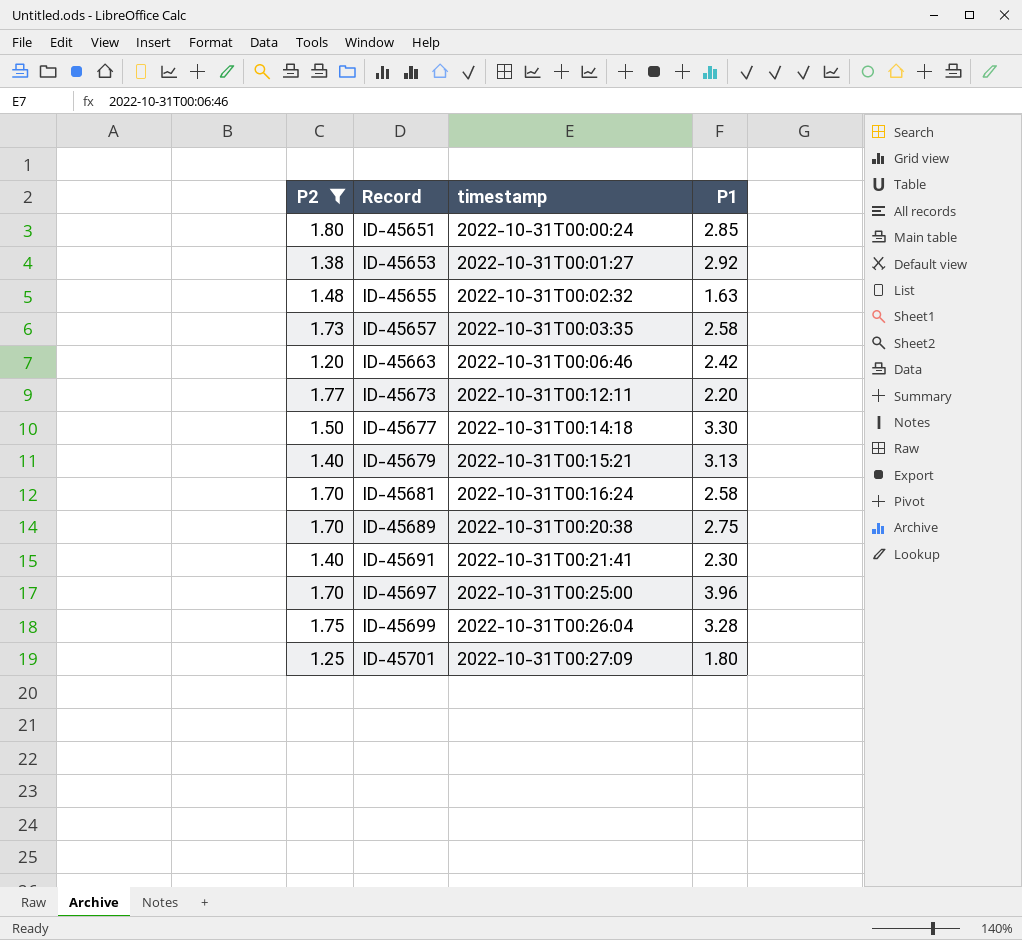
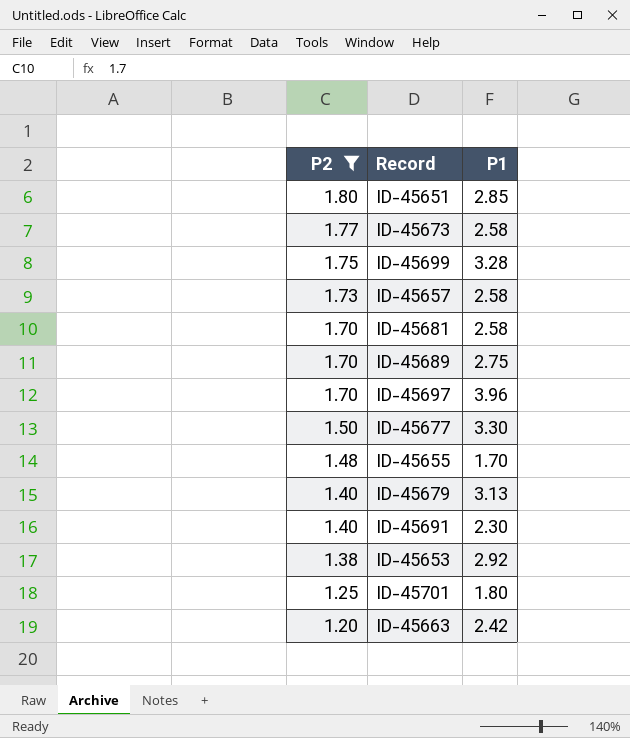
row order: Record ascending -> P2 descending
column timestamp | position: 3 -> none
ID-45673 | P1: 2.20 -> 2.58
ID-45655 | P1: 1.63 -> 1.70

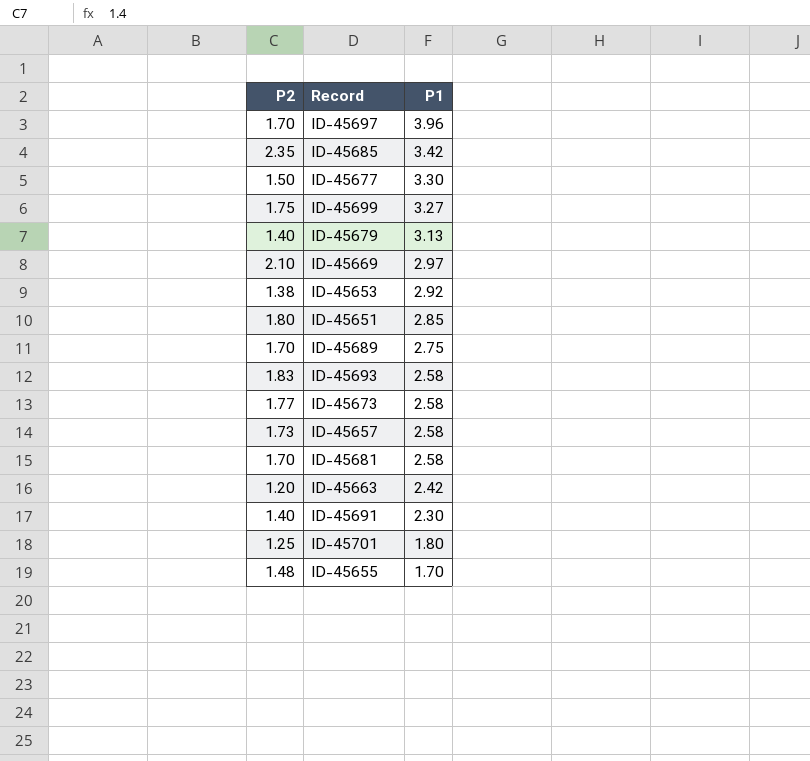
filter: P2 <= 1.80 -> none
row order: P2 descending -> P1 descending
ID-45699 | P1: 3.28 -> 3.27

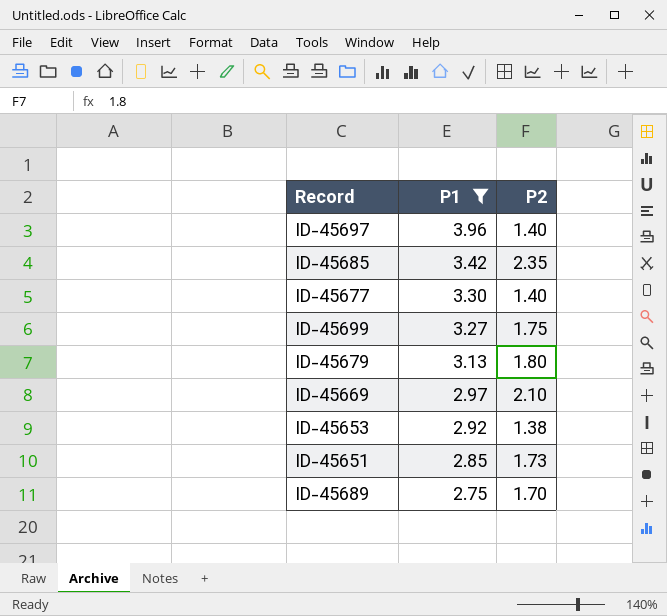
filter: none -> P1 >= 2.75
column P2 | position: 1 -> 3
ID-45697 | P2: 1.70 -> 1.40
ID-45677 | P2: 1.50 -> 1.40
ID-45679 | P2: 1.40 -> 1.80
ID-45651 | P2: 1.80 -> 1.73

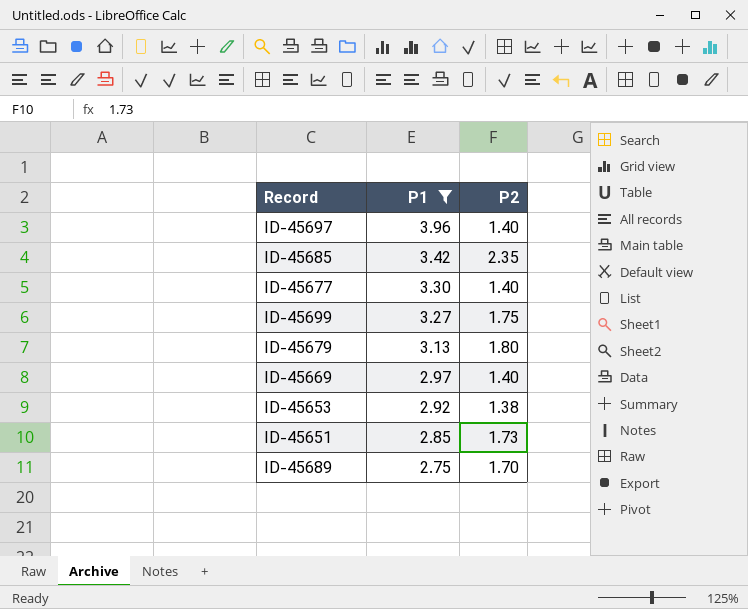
ID-45669 | P2: 2.10 -> 1.40

